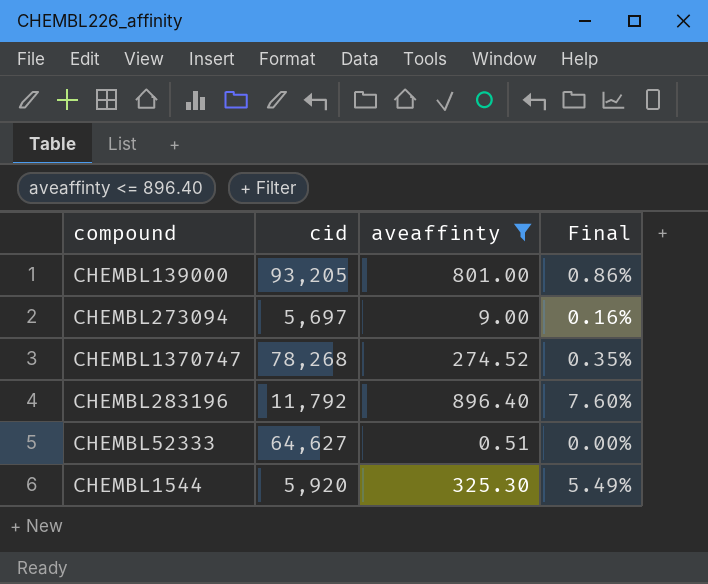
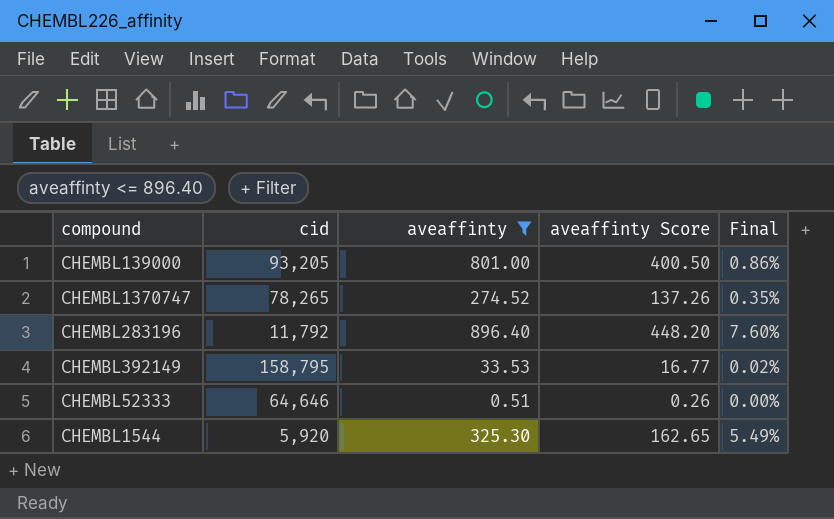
column aveaffinty Score | formula: none -> [aveaffinty] * 0.5
row CHEMBL273094: 5,697 | 9.00 | 0.16% -> none
CHEMBL1370747 | cid: 78,268 -> 78,265
row CHEMBL392149: none -> 158,795 | 33.53 | 16.77 | 0.02%
CHEMBL52333 | cid: 64,627 -> 64,646

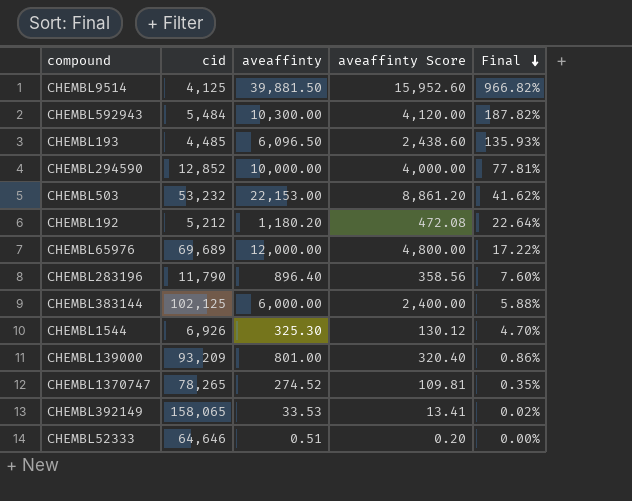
filter: aveaffinty <= 896.40 -> none
row order: none -> Final descending
column aveaffinty Score | formula: [aveaffinty] * 0.5 -> [aveaffinty] * 0.4
CHEMBL283196 | cid: 11,792 -> 11,790
CHEMBL1544 | cid: 5,920 -> 6,926
CHEMBL1544 | Final: 5.49% -> 4.70%
CHEMBL139000 | cid: 93,205 -> 93,209
CHEMBL392149 | cid: 158,795 -> 158,065

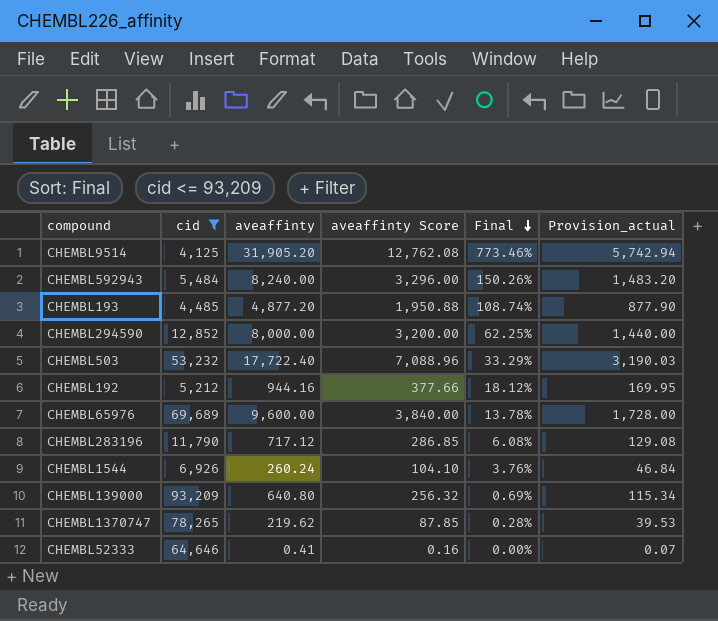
filter: none -> cid <= 93,209
column Provision_actual | formula: none -> [aveaffinty] * 0.18
CHEMBL9514 | aveaffinty: 39,881.50 -> 31,905.20
CHEMBL9514 | aveaffinty Score: 15,952.60 -> 12,762.08
CHEMBL9514 | Final: 966.82% -> 773.46%
CHEMBL592943 | aveaffinty: 10,300.00 -> 8,240.00
CHEMBL592943 | aveaffinty Score: 4,120.00 -> 3,296.00
CHEMBL592943 | Final: 187.82% -> 150.26%
CHEMBL193 | aveaffinty: 6,096.50 -> 4,877.20
CHEMBL193 | aveaffinty Score: 2,438.60 -> 1,950.88
CHEMBL193 | Final: 135.93% -> 108.74%
CHEMBL294590 | aveaffinty: 10,000.00 -> 8,000.00
CHEMBL294590 | aveaffinty Score: 4,000.00 -> 3,200.00
CHEMBL294590 | Final: 77.81% -> 62.25%
CHEMBL503 | aveaffinty: 22,153.00 -> 17,722.40
CHEMBL503 | aveaffinty Score: 8,861.20 -> 7,088.96
CHEMBL503 | Final: 41.62% -> 33.29%
CHEMBL192 | aveaffinty: 1,180.20 -> 944.16
CHEMBL192 | aveaffinty Score: 472.08 -> 377.66
CHEMBL192 | Final: 22.64% -> 18.12%
CHEMBL65976 | aveaffinty: 12,000.00 -> 9,600.00
CHEMBL65976 | aveaffinty Score: 4,800.00 -> 3,840.00
CHEMBL65976 | Final: 17.22% -> 13.78%
CHEMBL283196 | aveaffinty: 896.40 -> 717.12
CHEMBL283196 | aveaffinty Score: 358.56 -> 286.85
CHEMBL283196 | Final: 7.60% -> 6.08%
CHEMBL1544 | aveaffinty: 325.30 -> 260.24
CHEMBL1544 | aveaffinty Score: 130.12 -> 104.10
CHEMBL1544 | Final: 4.70% -> 3.76%
CHEMBL139000 | aveaffinty: 801.00 -> 640.80
CHEMBL139000 | aveaffinty Score: 320.40 -> 256.32
CHEMBL139000 | Final: 0.86% -> 0.69%
CHEMBL1370747 | aveaffinty: 274.52 -> 219.62
CHEMBL1370747 | aveaffinty Score: 109.81 -> 87.85
CHEMBL1370747 | Final: 0.35% -> 0.28%
CHEMBL52333 | aveaffinty: 0.51 -> 0.41
CHEMBL52333 | aveaffinty Score: 0.20 -> 0.16

